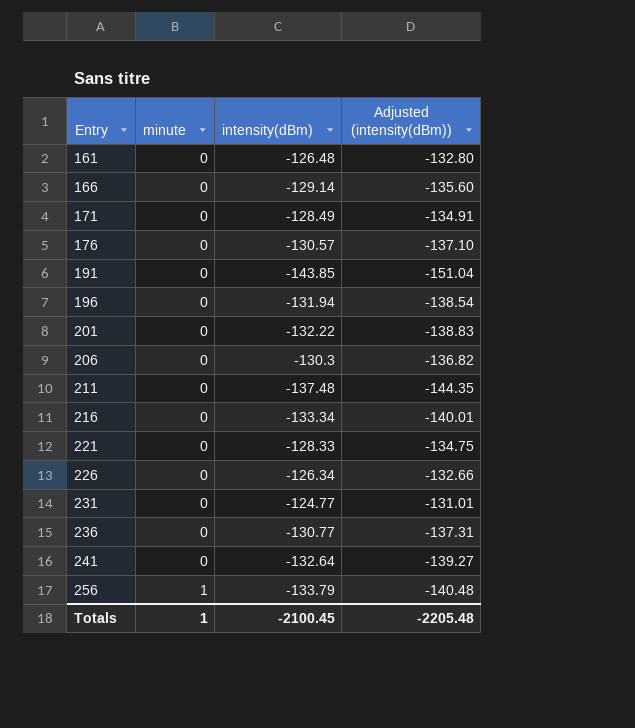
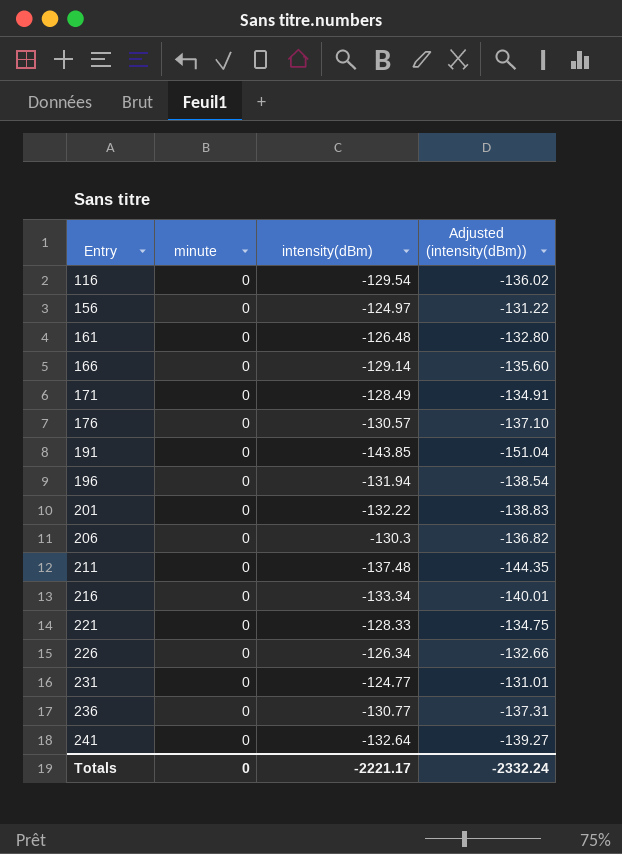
row 256: 1 | -133.79 | -140.48 -> none
row 116: none -> 0 | -129.54 | -136.02
row 156: none -> 0 | -124.97 | -131.22
Totals | minute: 1 -> 0
Totals | intensity(dBm): -2100.45 -> -2221.17
Totals | Adjusted (intensity(dBm)): -2205.48 -> -2332.24

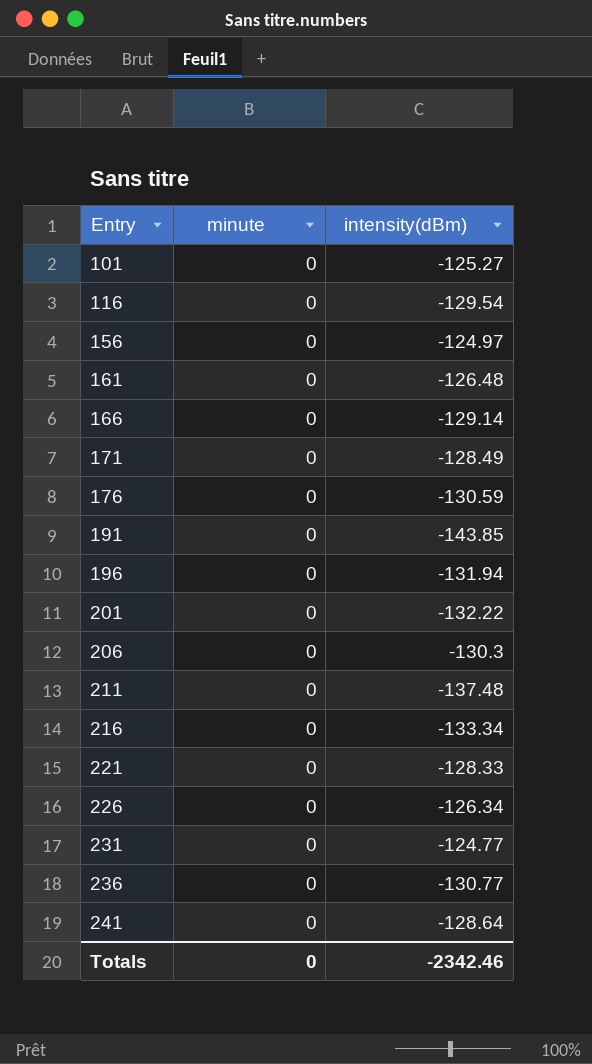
column Adjusted (intensity(dBm)) | formula: [intensity(dBm)] * 1.05 -> none
row 101: none -> 0 | -125.27
176 | intensity(dBm): -130.57 -> -130.59
241 | intensity(dBm): -132.64 -> -128.64
Totals | intensity(dBm): -2221.17 -> -2342.46

